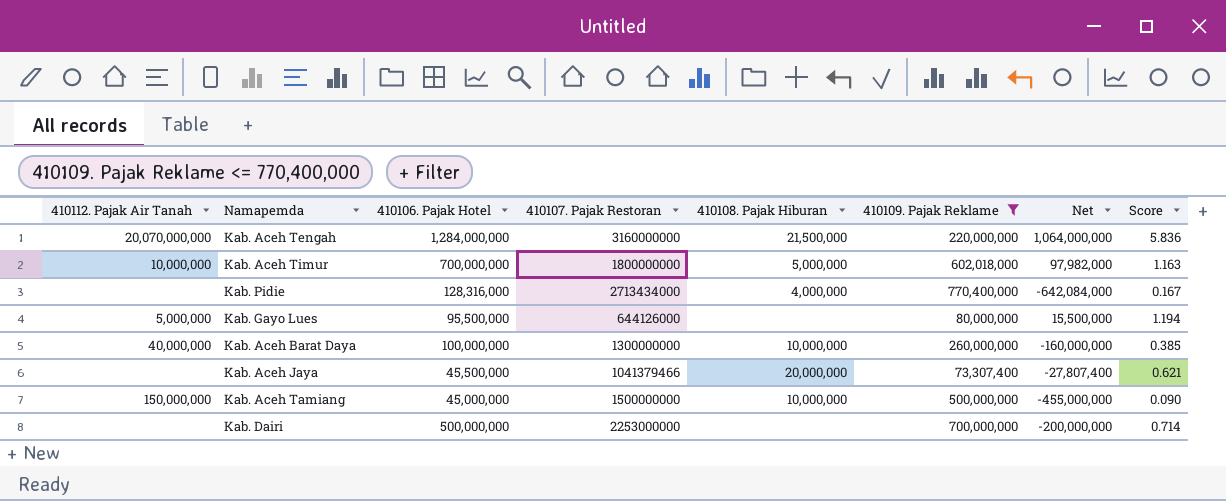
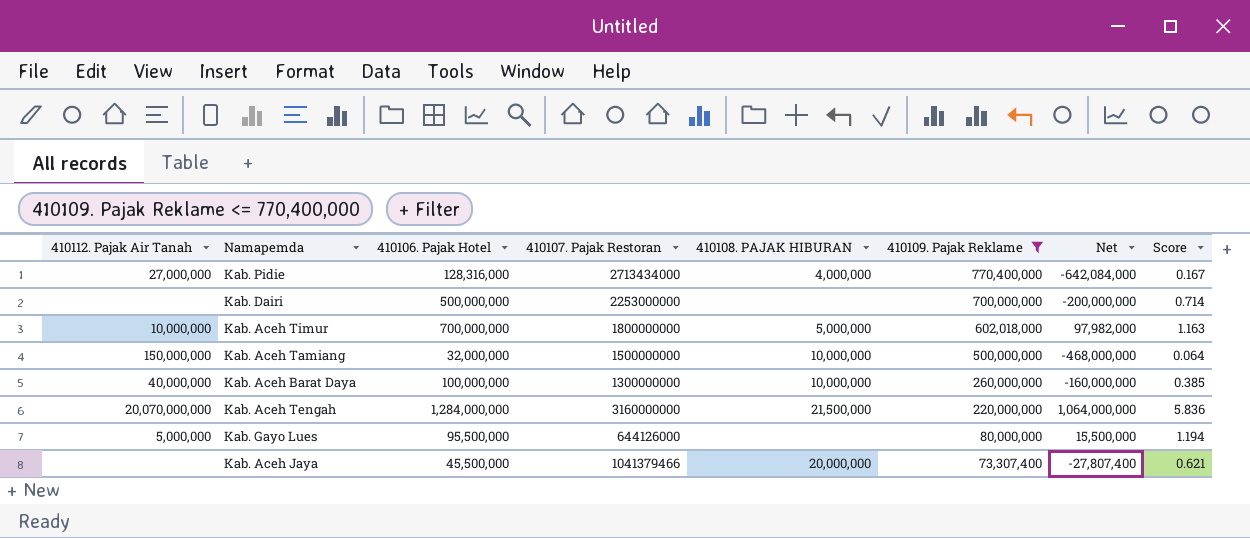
row order: none -> 410109. Pajak Reklame descending
column name: 410108. Pajak Hiburan -> 410108. PAJAK HIBURAN
Kab. Pidie | 410112. Pajak Air Tanah: none -> 27,000,000
Kab. Aceh Tamiang | 410106. Pajak Hotel: 45,000,000 -> 32,000,000
Kab. Aceh Tamiang | Net: -455,000,000 -> -468,000,000
Kab. Aceh Tamiang | Score: 0.090 -> 0.064

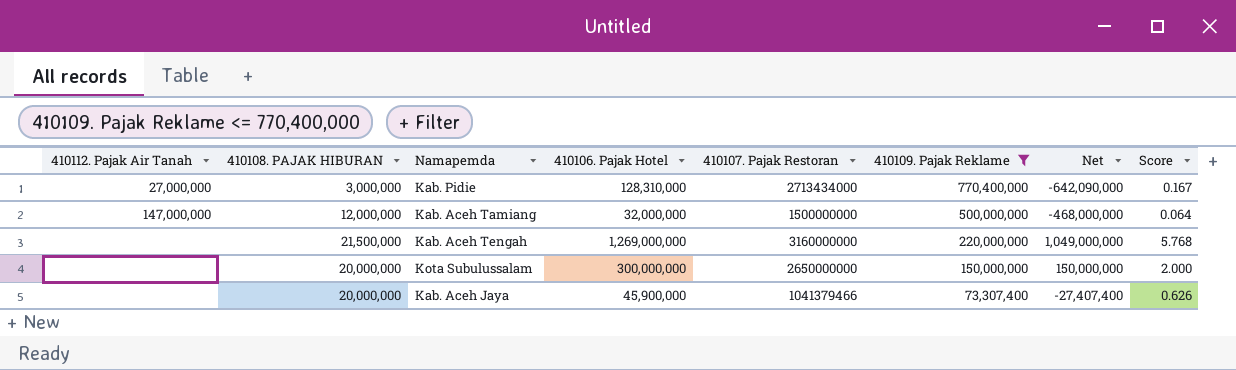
column 410108. PAJAK HIBURAN | position: 5 -> 2
row Kab. Dairi: none | 500,000,000 | 2253000000 | none | 700,000,000 | -200,000,000 | 0.714 -> none
row Kab. Aceh Timur: 10,000,000 | 700,000,000 | 1800000000 | 5,000,000 | 602,018,000 | 97,982,000 | 1.163 -> none
row Kab. Aceh Barat Daya: 40,000,000 | 100,000,000 | 1300000000 | 10,000,000 | 260,000,000 | -160,000,000 | 0.385 -> none
row Kab. Gayo Lues: 5,000,000 | 95,500,000 | 644126000 | none | 80,000,000 | 15,500,000 | 1.194 -> none
Kab. Pidie | 410108. PAJAK HIBURAN: 4,000,000 -> 3,000,000
Kab. Pidie | 410106. Pajak Hotel: 128,316,000 -> 128,310,000
Kab. Pidie | Net: -642,084,000 -> -642,090,000
Kab. Aceh Tamiang | 410112. Pajak Air Tanah: 150,000,000 -> 147,000,000
Kab. Aceh Tamiang | 410108. PAJAK HIBURAN: 10,000,000 -> 12,000,000
Kab. Aceh Tengah | 410112. Pajak Air Tanah: 20,070,000,000 -> none
Kab. Aceh Tengah | 410106. Pajak Hotel: 1,284,000,000 -> 1,269,000,000
Kab. Aceh Tengah | Net: 1,064,000,000 -> 1,049,000,000
Kab. Aceh Tengah | Score: 5.836 -> 5.768
row Kota Subulussalam: none -> none | 20,000,000 | 300,000,000 | 2650000000 | 150,000,000 | 150,000,000 | 2.000
Kab. Aceh Jaya | 410106. Pajak Hotel: 45,500,000 -> 45,900,000
Kab. Aceh Jaya | Net: -27,807,400 -> -27,407,400
Kab. Aceh Jaya | Score: 0.621 -> 0.626

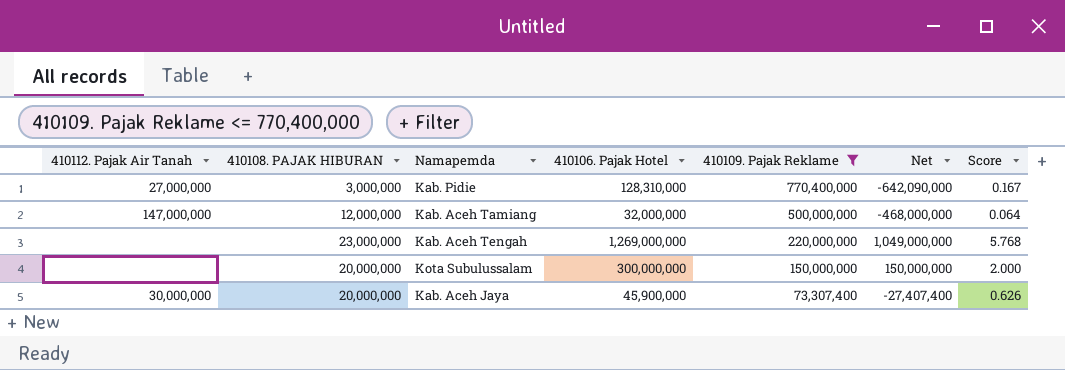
column 410107. Pajak Restoran | position: 5 -> none
Kab. Aceh Tengah | 410108. PAJAK HIBURAN: 21,500,000 -> 23,000,000
Kab. Aceh Jaya | 410112. Pajak Air Tanah: none -> 30,000,000

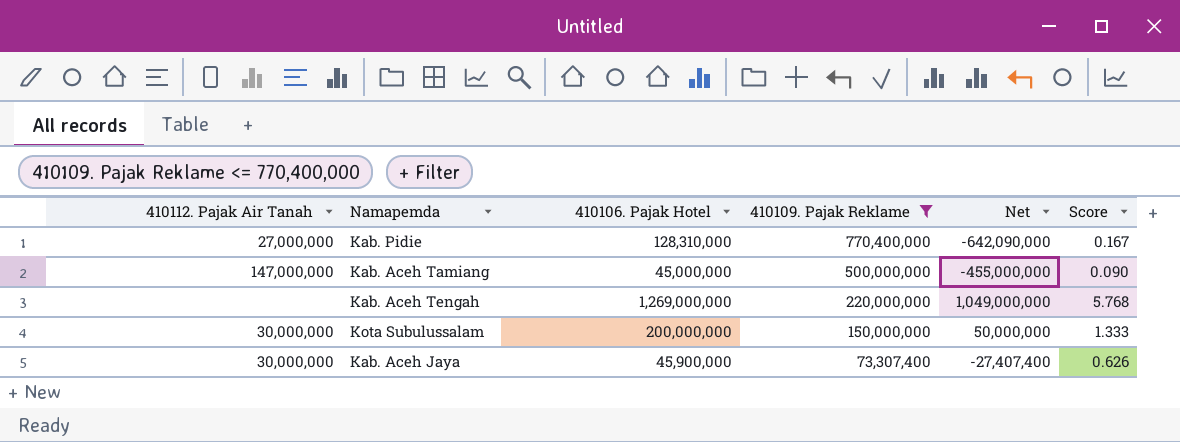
column 410108. PAJAK HIBURAN | position: 2 -> none
Kab. Aceh Tamiang | 410106. Pajak Hotel: 32,000,000 -> 45,000,000
Kab. Aceh Tamiang | Net: -468,000,000 -> -455,000,000
Kab. Aceh Tamiang | Score: 0.064 -> 0.090
Kota Subulussalam | 410112. Pajak Air Tanah: none -> 30,000,000
Kota Subulussalam | 410106. Pajak Hotel: 300,000,000 -> 200,000,000
Kota Subulussalam | Net: 150,000,000 -> 50,000,000
Kota Subulussalam | Score: 2.000 -> 1.333

